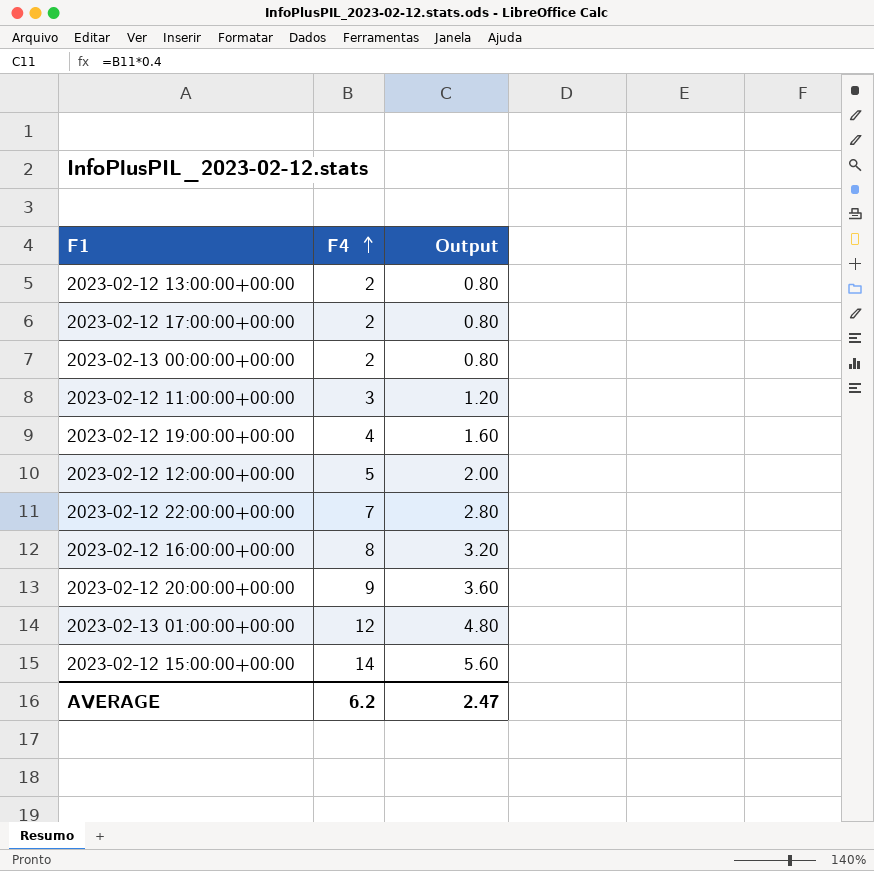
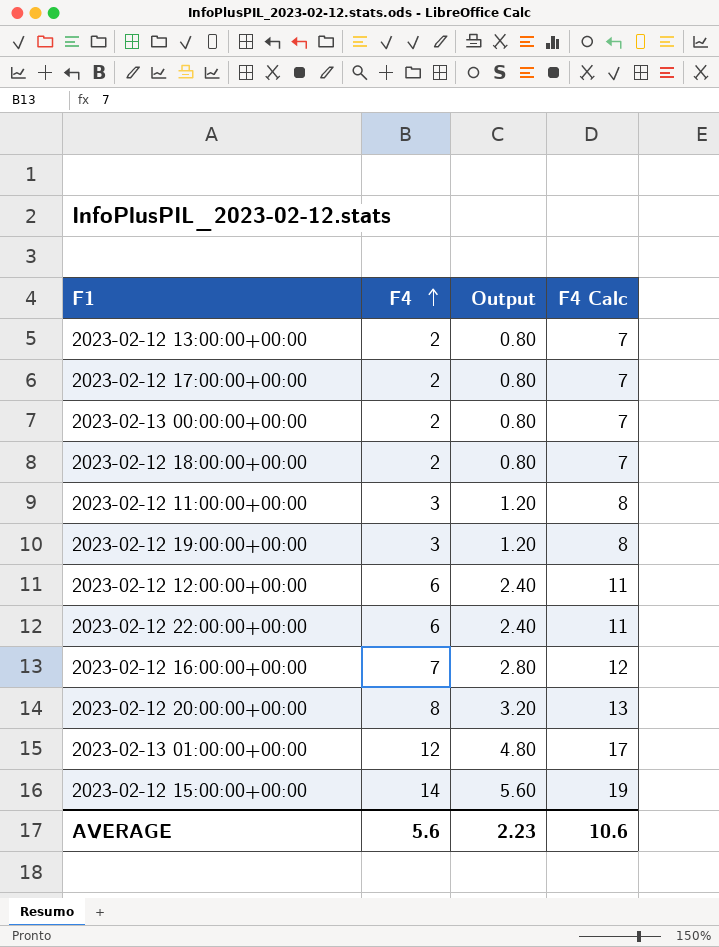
column F4 Calc | formula: none -> [F4] + 5
row 2023-02-12 18:00:00+00:00: none -> 2 | 0.80 | 7
2023-02-12 19:00:00+00:00 | F4: 4 -> 3
2023-02-12 19:00:00+00:00 | Output: 1.60 -> 1.20
2023-02-12 12:00:00+00:00 | F4: 5 -> 6
2023-02-12 12:00:00+00:00 | Output: 2.00 -> 2.40
2023-02-12 22:00:00+00:00 | F4: 7 -> 6
2023-02-12 22:00:00+00:00 | Output: 2.80 -> 2.40
2023-02-12 16:00:00+00:00 | F4: 8 -> 7
2023-02-12 16:00:00+00:00 | Output: 3.20 -> 2.80
2023-02-12 20:00:00+00:00 | F4: 9 -> 8
2023-02-12 20:00:00+00:00 | Output: 3.60 -> 3.20
AVERAGE | F4: 6.2 -> 5.6
AVERAGE | Output: 2.47 -> 2.23

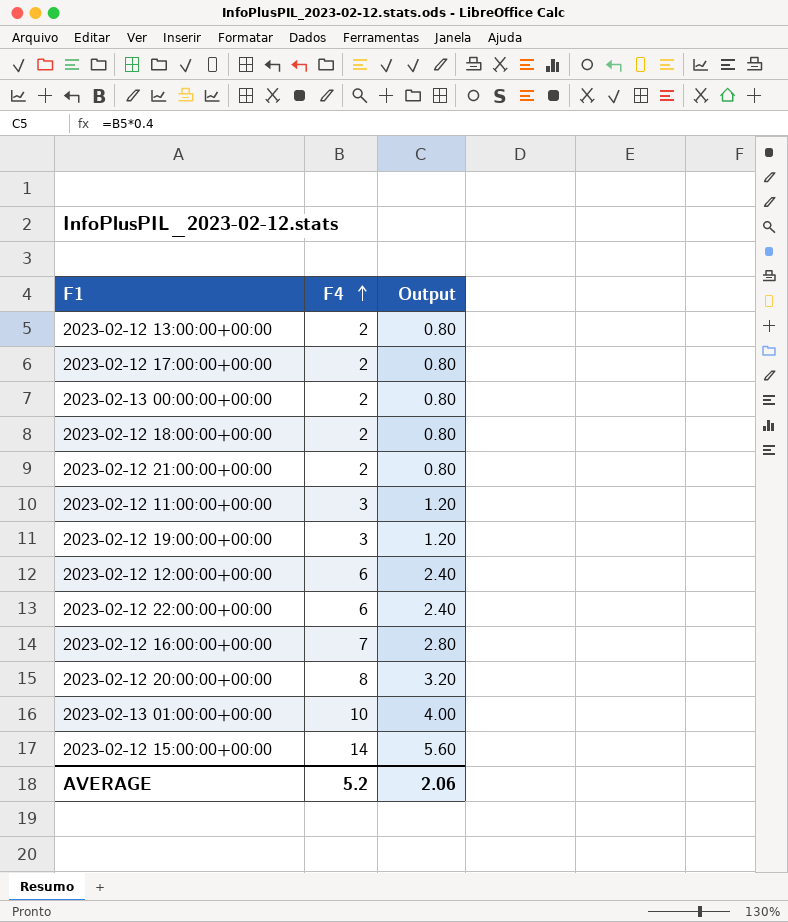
column F4 Calc | formula: [F4] + 5 -> none
row 2023-02-12 21:00:00+00:00: none -> 2 | 0.80
2023-02-13 01:00:00+00:00 | F4: 12 -> 10
2023-02-13 01:00:00+00:00 | Output: 4.80 -> 4.00
AVERAGE | F4: 5.6 -> 5.2
AVERAGE | Output: 2.23 -> 2.06

